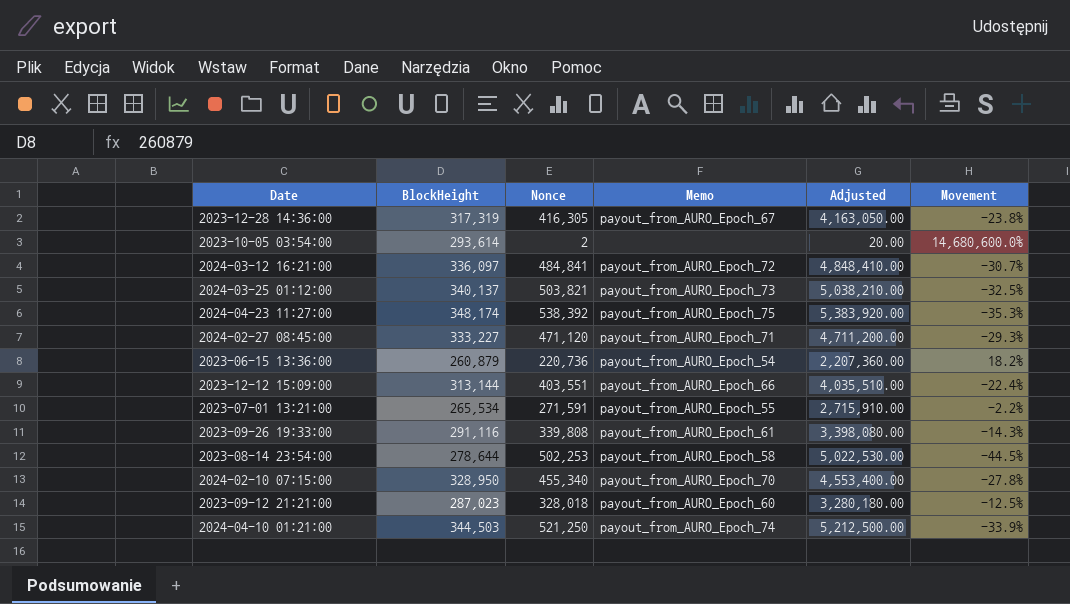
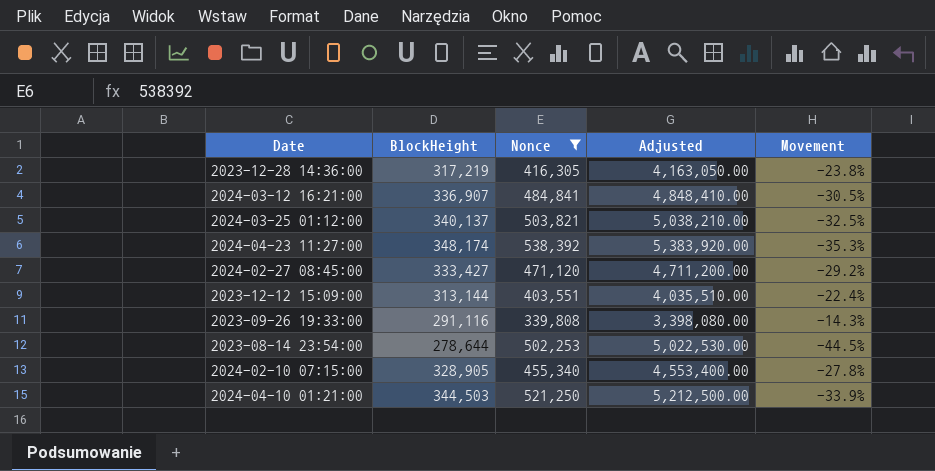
filter: none -> Nonce >= 339,808
column Memo | position: 4 -> none
2023-12-28 14:36:00 | BlockHeight: 317,319 -> 317,219
2024-03-12 16:21:00 | BlockHeight: 336,097 -> 336,907
2024-03-12 16:21:00 | Movement: -30.7% -> -30.5%
2024-02-27 08:45:00 | BlockHeight: 333,227 -> 333,427
2024-02-27 08:45:00 | Movement: -29.3% -> -29.2%
2024-02-10 07:15:00 | BlockHeight: 328,950 -> 328,905

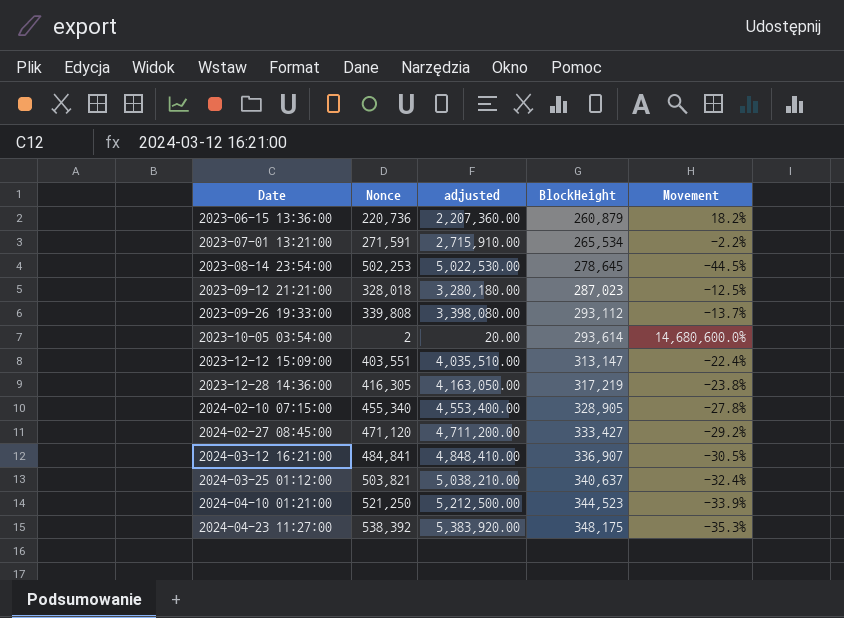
filter: Nonce >= 339,808 -> none
row order: none -> Date ascending
column name: Adjusted -> adjusted
column BlockHeight | position: 2 -> 4
2023-08-14 23:54:00 | BlockHeight: 278,644 -> 278,645
2023-09-26 19:33:00 | BlockHeight: 291,116 -> 293,112
2023-09-26 19:33:00 | Movement: -14.3% -> -13.7%
2023-12-12 15:09:00 | BlockHeight: 313,144 -> 313,147
2024-03-25 01:12:00 | BlockHeight: 340,137 -> 340,637
2024-03-25 01:12:00 | Movement: -32.5% -> -32.4%
2024-04-10 01:21:00 | BlockHeight: 344,503 -> 344,523
2024-04-23 11:27:00 | BlockHeight: 348,174 -> 348,175

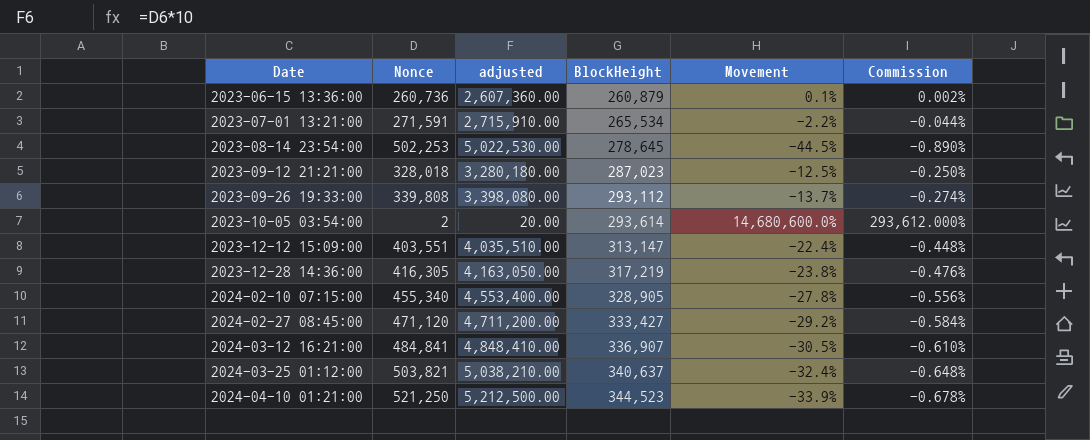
column Commission | formula: none -> [Movement] * 0.02
row 2024-04-23 11:27:00: 538,392 | 5,383,920.00 | 348,175 | -35.3% -> none
2023-06-15 13:36:00 | Nonce: 220,736 -> 260,736
2023-06-15 13:36:00 | adjusted: 2,207,360.00 -> 2,607,360.00
2023-06-15 13:36:00 | Movement: 18.2% -> 0.1%

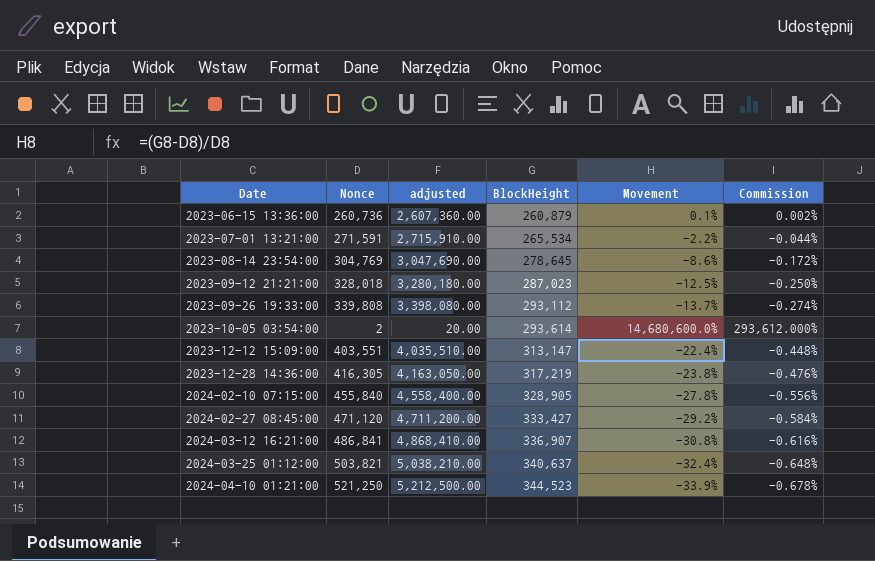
2023-08-14 23:54:00 | Nonce: 502,253 -> 304,769
2023-08-14 23:54:00 | adjusted: 5,022,530.00 -> 3,047,690.00
2023-08-14 23:54:00 | Movement: -44.5% -> -8.6%
2023-08-14 23:54:00 | Commission: -0.890% -> -0.172%
2024-02-10 07:15:00 | Nonce: 455,340 -> 455,840
2024-02-10 07:15:00 | adjusted: 4,553,400.00 -> 4,558,400.00
2024-03-12 16:21:00 | Nonce: 484,841 -> 486,841
2024-03-12 16:21:00 | adjusted: 4,848,410.00 -> 4,868,410.00
2024-03-12 16:21:00 | Movement: -30.5% -> -30.8%
2024-03-12 16:21:00 | Commission: -0.610% -> -0.616%

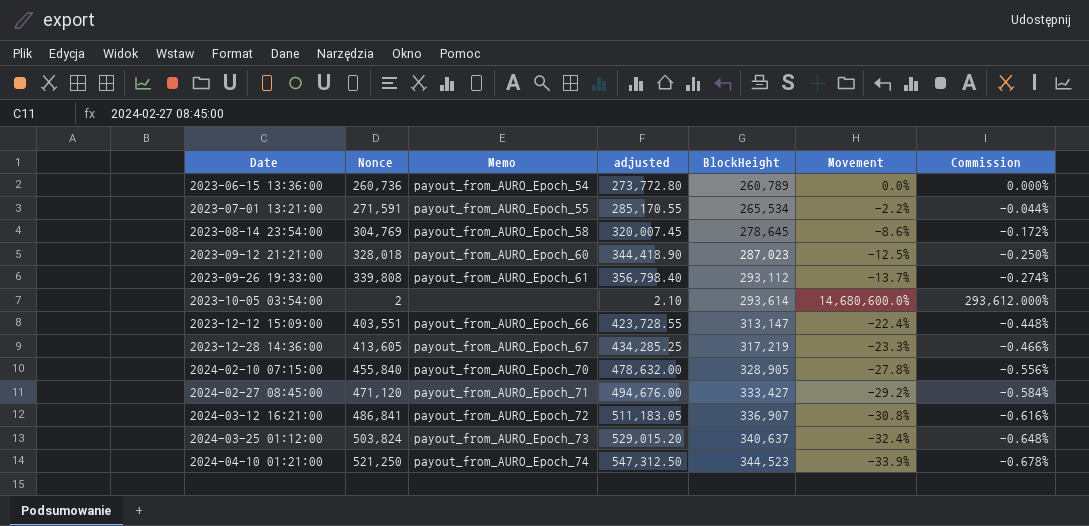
column Memo | position: none -> 3
column adjusted | formula: [Nonce] * 10 -> [Nonce] * 1.05
2023-06-15 13:36:00 | BlockHeight: 260,879 -> 260,789
2023-06-15 13:36:00 | Movement: 0.1% -> 0.0%
2023-06-15 13:36:00 | Commission: 0.002% -> 0.000%
2023-12-28 14:36:00 | Nonce: 416,305 -> 413,605
2023-12-28 14:36:00 | Movement: -23.8% -> -23.3%
2023-12-28 14:36:00 | Commission: -0.476% -> -0.466%
2024-03-25 01:12:00 | Nonce: 503,821 -> 503,824

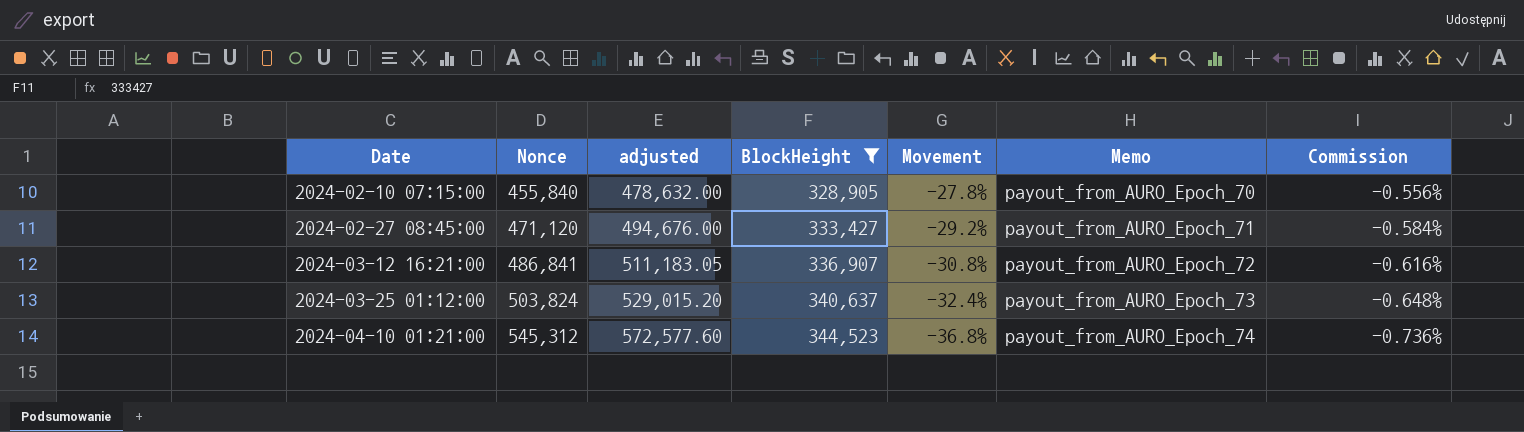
filter: none -> BlockHeight >= 328,905
column Memo | position: 3 -> 6
2024-04-10 01:21:00 | Nonce: 521,250 -> 545,312
2024-04-10 01:21:00 | adjusted: 547,312.50 -> 572,577.60
2024-04-10 01:21:00 | Movement: -33.9% -> -36.8%
2024-04-10 01:21:00 | Commission: -0.678% -> -0.736%

